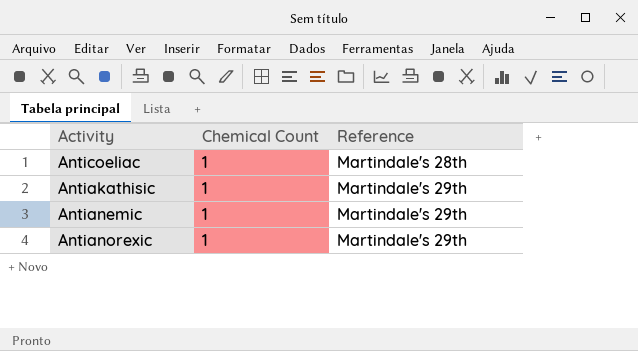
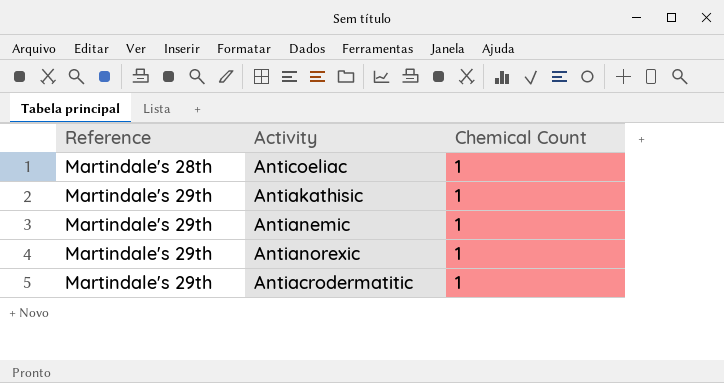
column Reference | position: 3 -> 1
row Antiacrodermatitic: none -> Martindale's 29th | 1

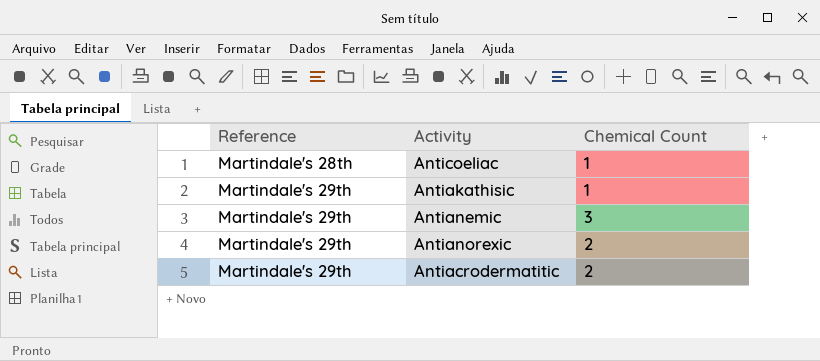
Antianemic | Chemical Count: 1 -> 3
Antianorexic | Chemical Count: 1 -> 2
Antiacrodermatitic | Chemical Count: 1 -> 2

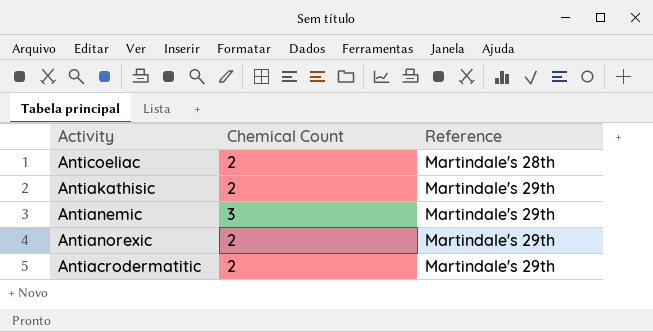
column Reference | position: 1 -> 3
Anticoeliac | Chemical Count: 1 -> 2
Antiakathisic | Chemical Count: 1 -> 2

